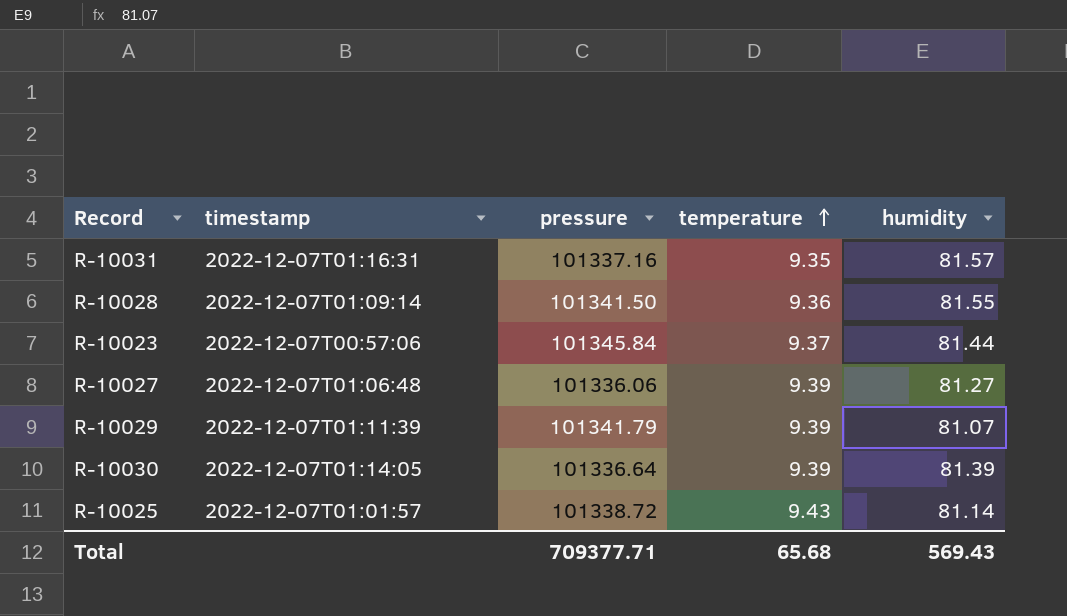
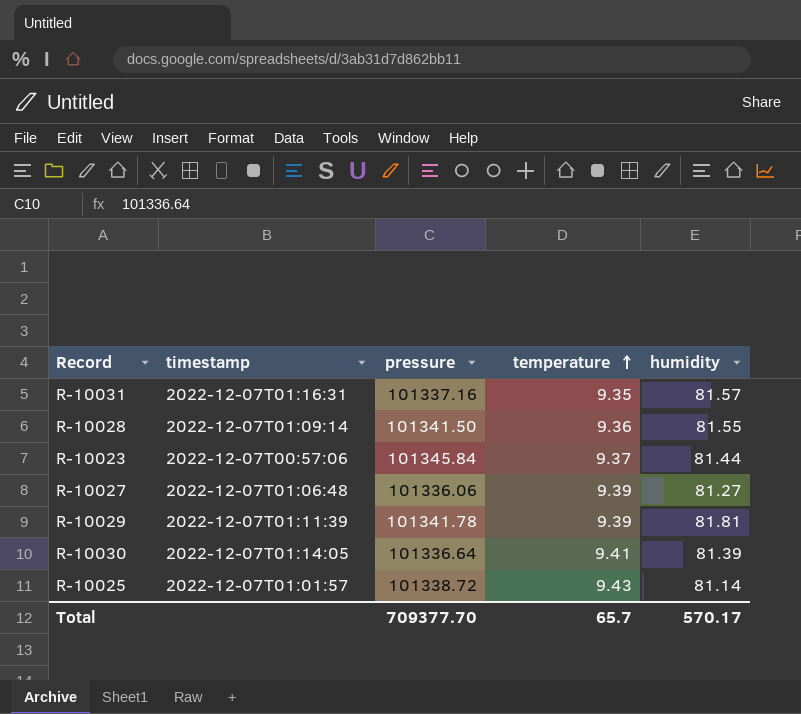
R-10029 | pressure: 101341.79 -> 101341.78
R-10029 | humidity: 81.07 -> 81.81
R-10030 | temperature: 9.39 -> 9.41
Total | pressure: 709377.71 -> 709377.70
Total | temperature: 65.68 -> 65.7
Total | humidity: 569.43 -> 570.17

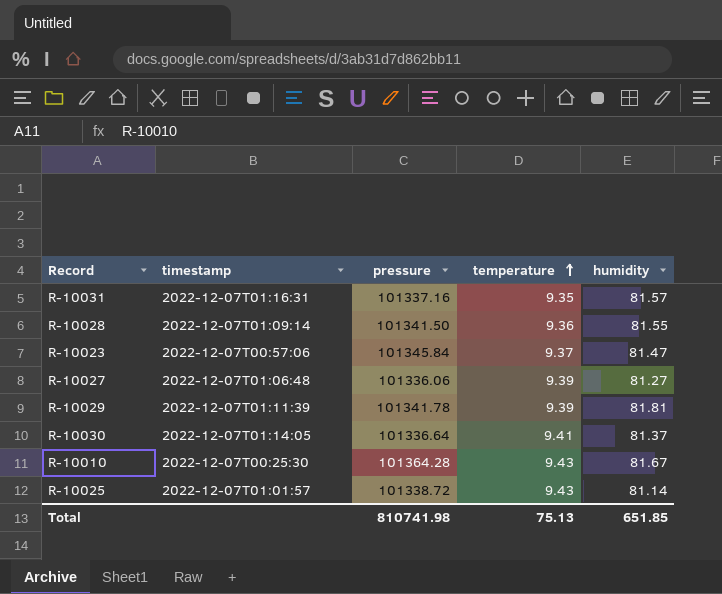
R-10023 | humidity: 81.44 -> 81.47
R-10030 | humidity: 81.39 -> 81.37
row R-10010: none -> 2022-12-07T00:25:30 | 101364.28 | 9.43 | 81.67
Total | pressure: 709377.70 -> 810741.98
Total | temperature: 65.7 -> 75.13
Total | humidity: 570.17 -> 651.85

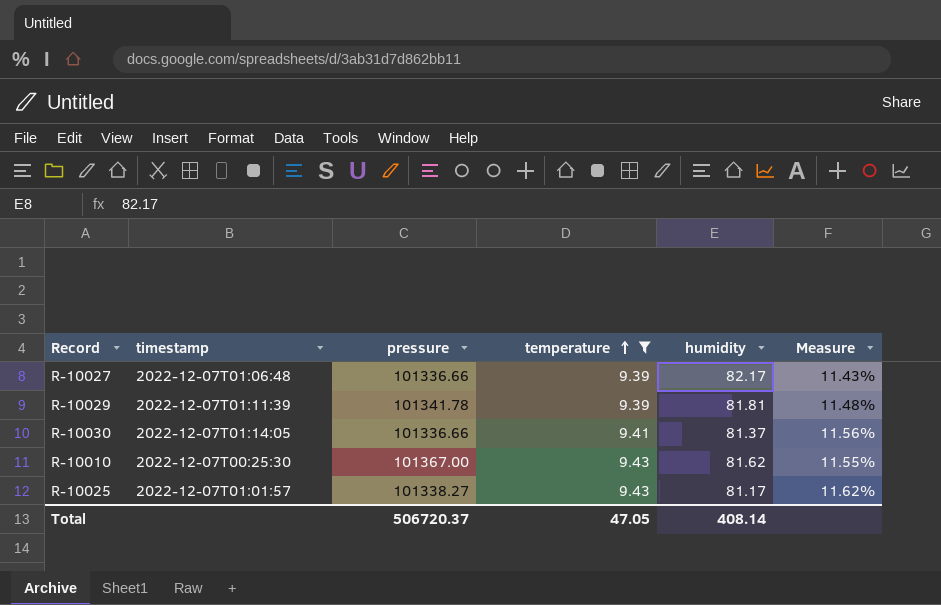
filter: none -> temperature >= 9.39
column Measure | formula: none -> [temperature] / [humidity]
R-10027 | pressure: 101336.06 -> 101336.66
R-10027 | humidity: 81.27 -> 82.17
R-10030 | pressure: 101336.64 -> 101336.66
R-10010 | pressure: 101364.28 -> 101367.00
R-10010 | humidity: 81.67 -> 81.62
R-10025 | pressure: 101338.72 -> 101338.27
R-10025 | humidity: 81.14 -> 81.17
Total | pressure: 810741.98 -> 506720.37
Total | temperature: 75.13 -> 47.05
Total | humidity: 651.85 -> 408.14

